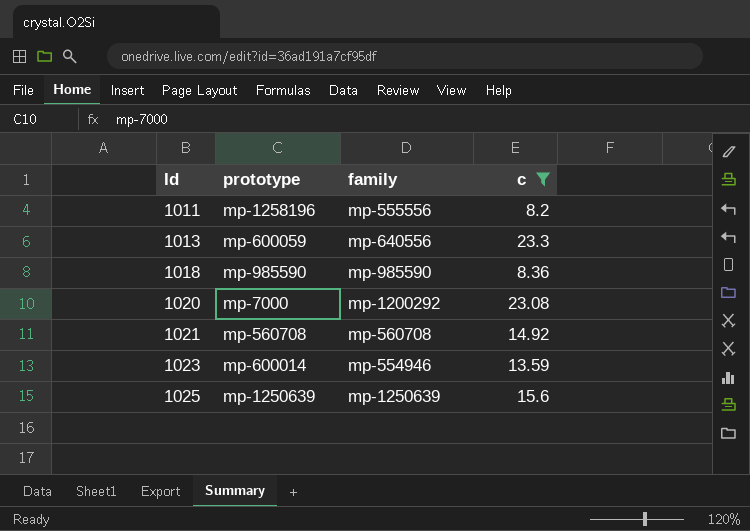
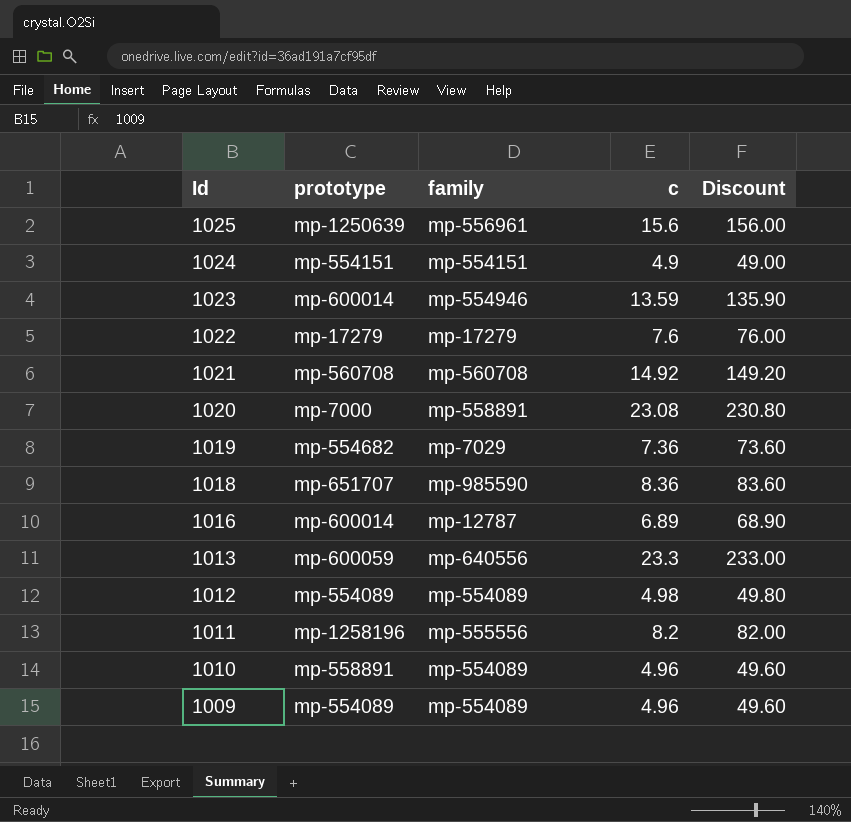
filter: c >= 8.2 -> none
row order: Id ascending -> Id descending
column Discount | formula: none -> [c] * 10
1025 | family: mp-1250639 -> mp-556961
1020 | family: mp-1200292 -> mp-558891
1018 | prototype: mp-985590 -> mp-651707

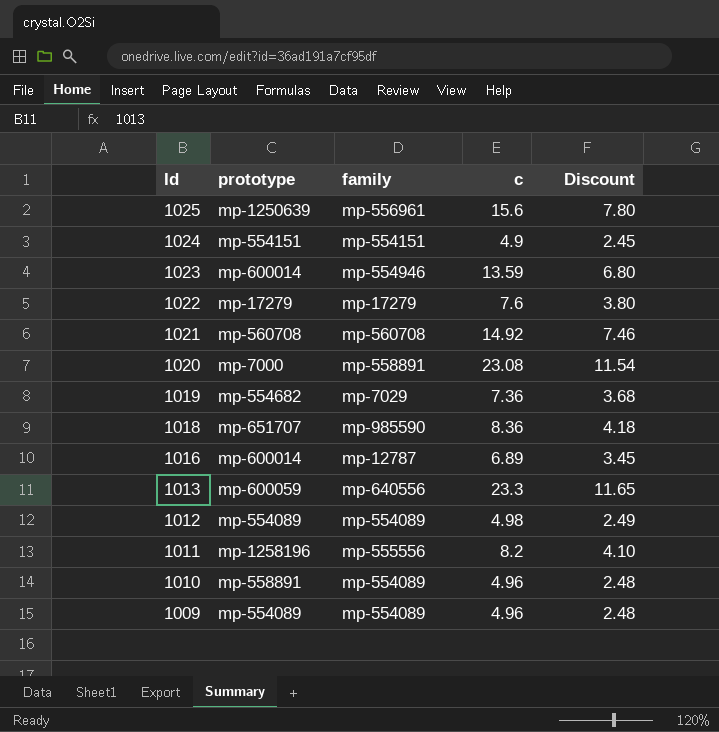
column Discount | formula: [c] * 10 -> [c] * 0.5

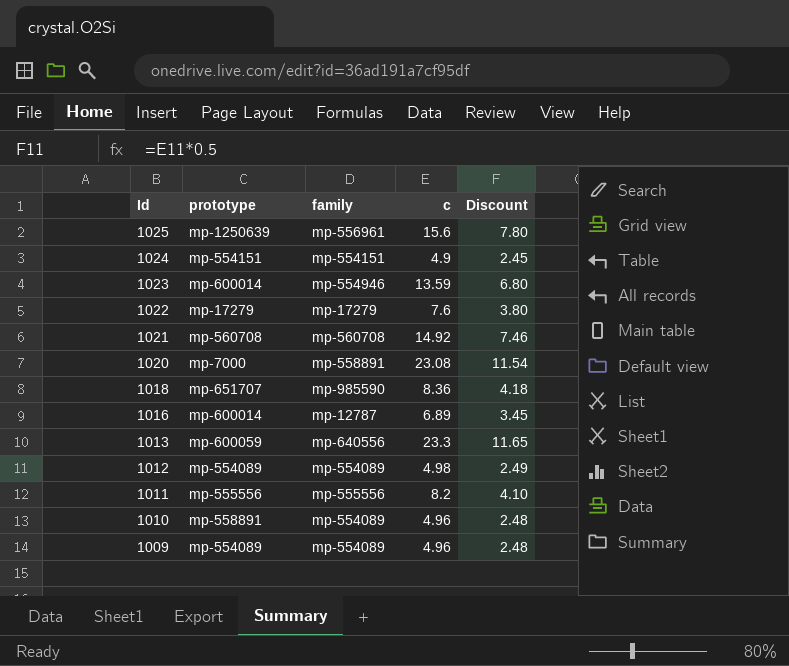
row 1019: mp-554682 | mp-7029 | 7.36 | 3.68 -> none
1011 | prototype: mp-1258196 -> mp-555556

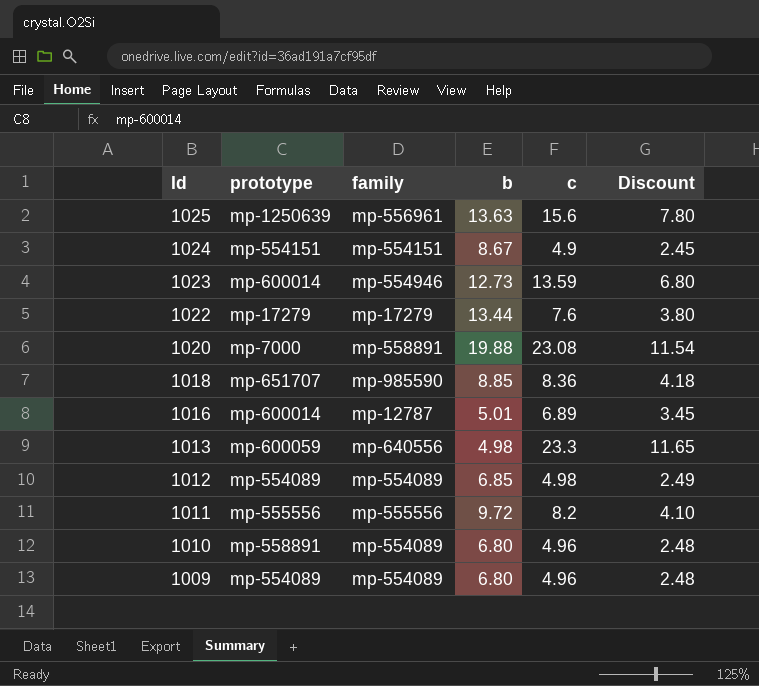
column b | position: none -> 4
row 1021: mp-560708 | mp-560708 | 14.92 | 7.46 -> none

